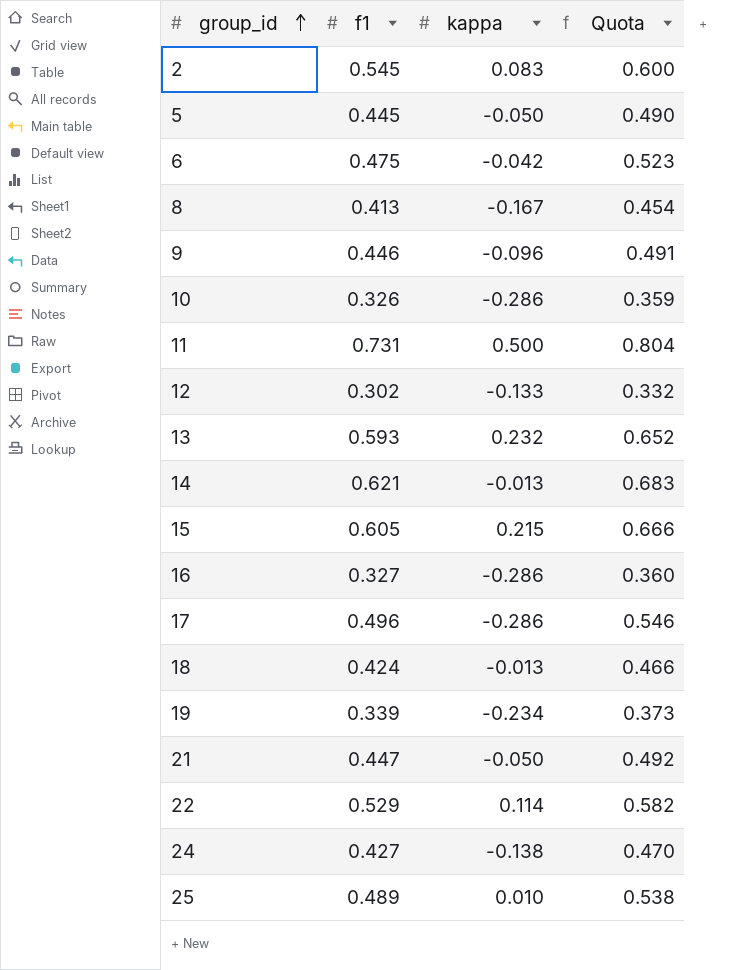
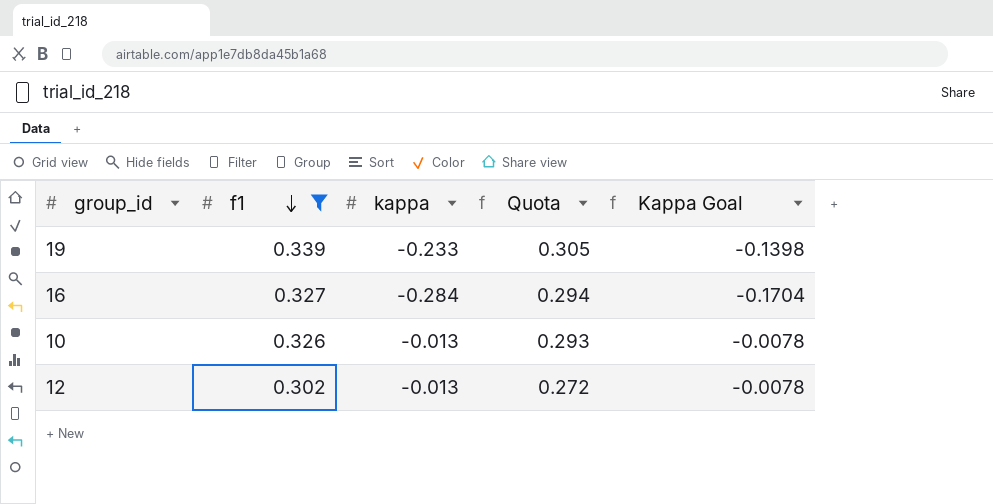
filter: none -> f1 <= 0.339
row order: group_id ascending -> f1 descending
column Quota | formula: [f1] * 1.1 -> [f1] * 0.9
column Kappa Goal | formula: none -> [kappa] * 0.6
19 | kappa: -0.234 -> -0.233
16 | kappa: -0.286 -> -0.284
10 | kappa: -0.286 -> -0.013
12 | kappa: -0.133 -> -0.013

